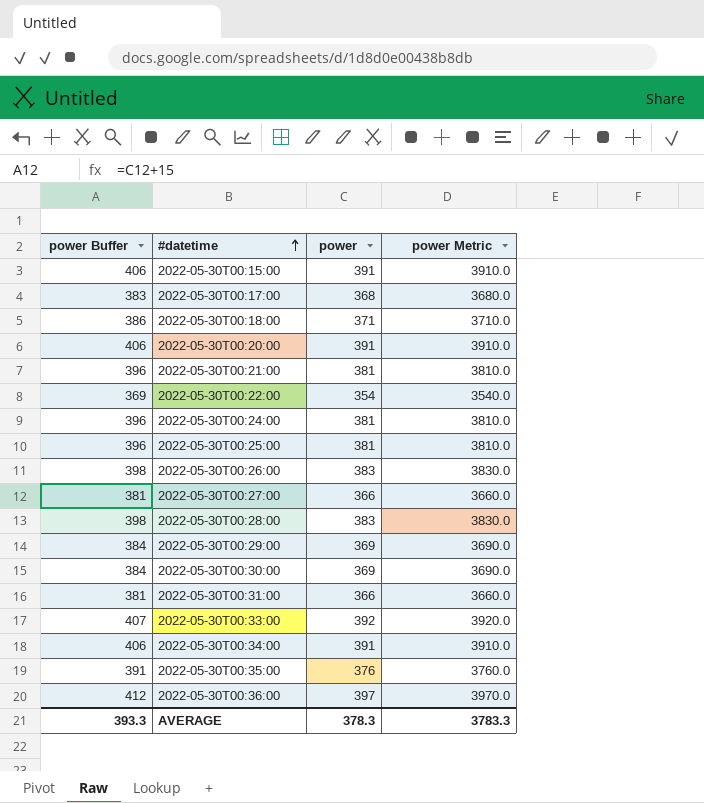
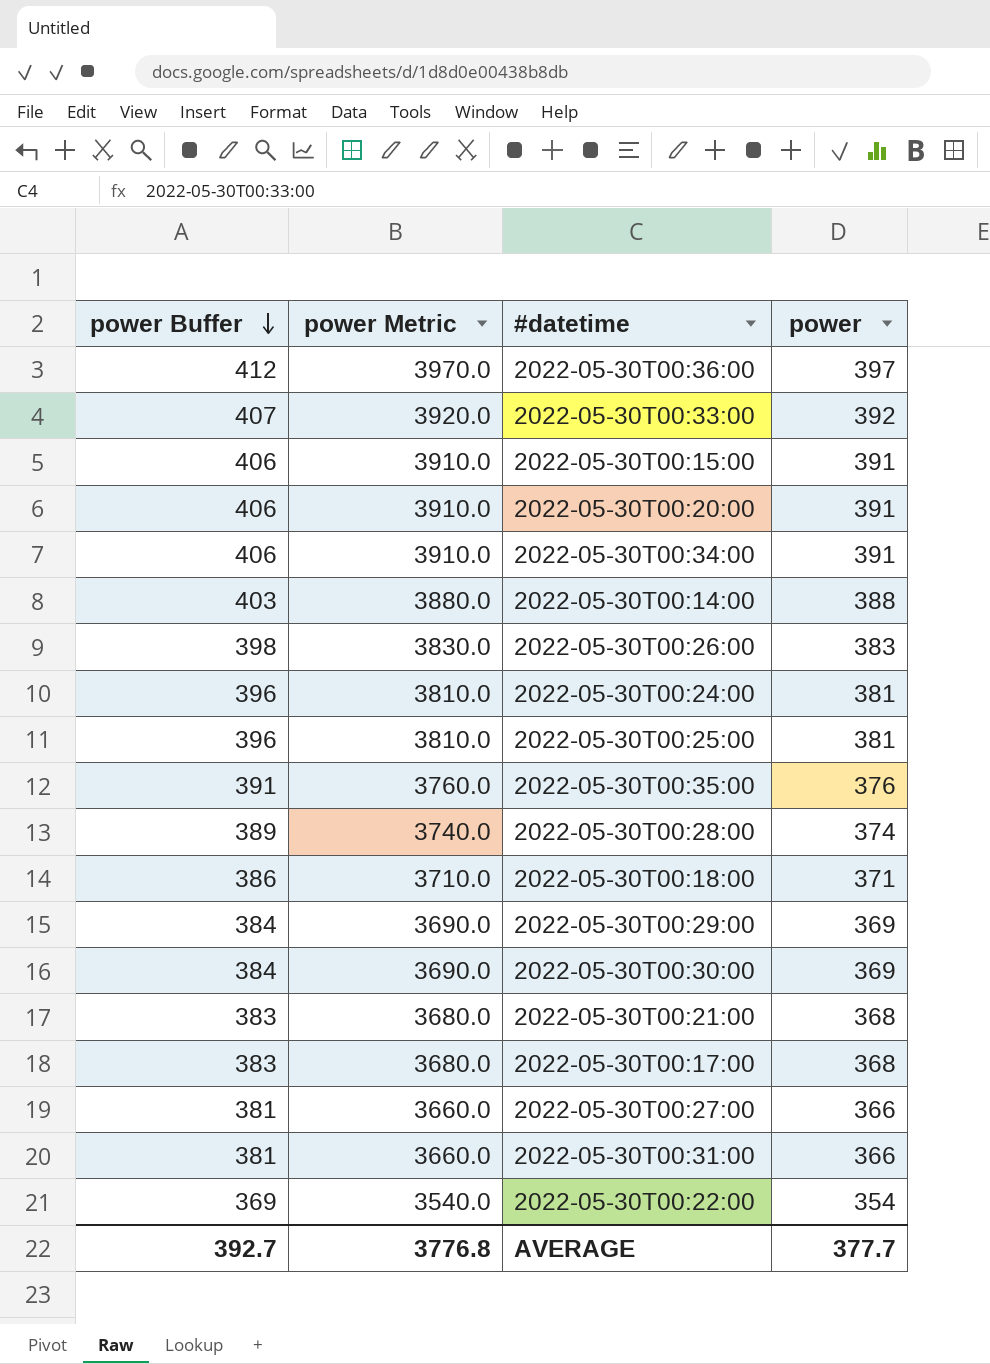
row order: #datetime ascending -> power Buffer descending
column power Metric | position: 4 -> 2
row 2022-05-30T00:14:00: none -> 403 | 3880.0 | 388
2022-05-30T00:28:00 | power Buffer: 398 -> 389
2022-05-30T00:28:00 | power Metric: 3830.0 -> 3740.0
2022-05-30T00:28:00 | power: 383 -> 374
2022-05-30T00:21:00 | power Buffer: 396 -> 383
2022-05-30T00:21:00 | power Metric: 3810.0 -> 3680.0
2022-05-30T00:21:00 | power: 381 -> 368
AVERAGE | power Buffer: 393.3 -> 392.7
AVERAGE | power Metric: 3783.3 -> 3776.8
AVERAGE | power: 378.3 -> 377.7

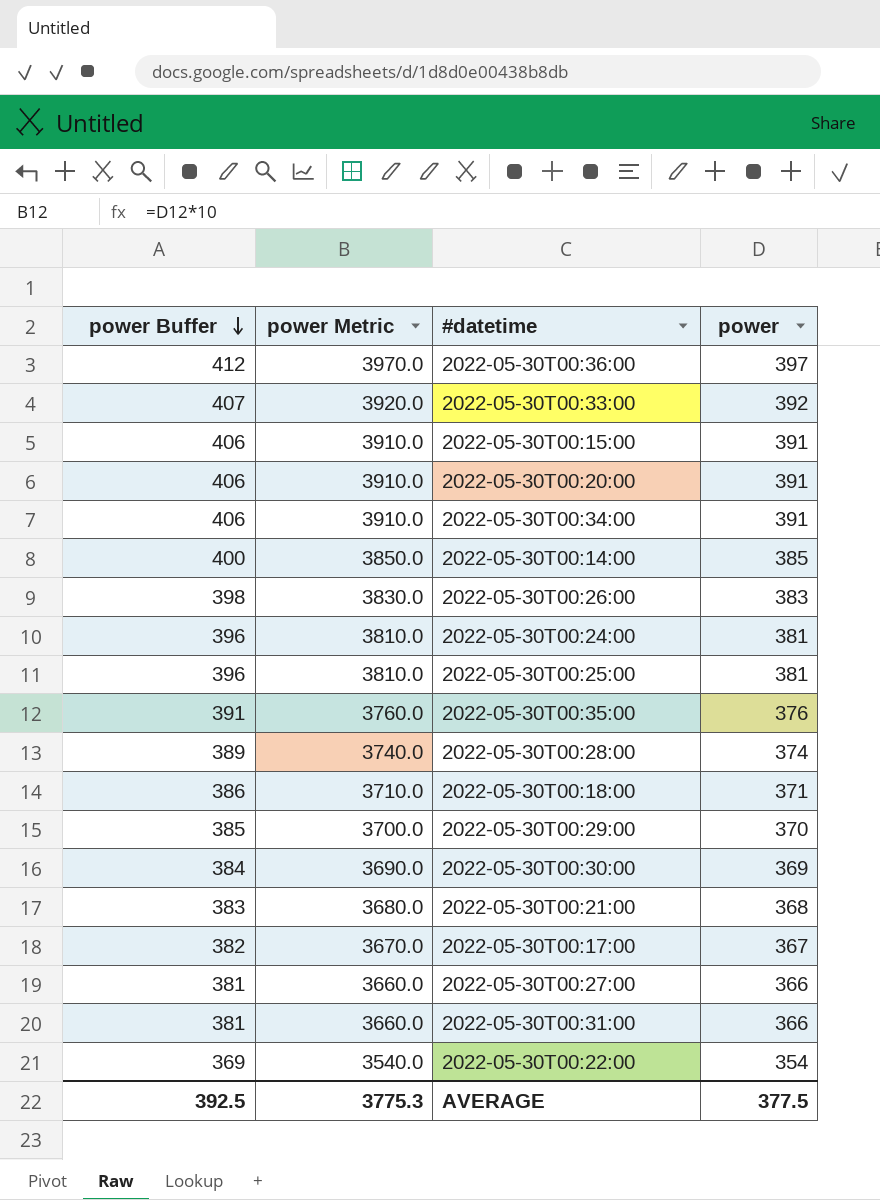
2022-05-30T00:14:00 | power Buffer: 403 -> 400
2022-05-30T00:14:00 | power Metric: 3880.0 -> 3850.0
2022-05-30T00:14:00 | power: 388 -> 385
2022-05-30T00:29:00 | power Buffer: 384 -> 385
2022-05-30T00:29:00 | power Metric: 3690.0 -> 3700.0
2022-05-30T00:29:00 | power: 369 -> 370
2022-05-30T00:17:00 | power Buffer: 383 -> 382
2022-05-30T00:17:00 | power Metric: 3680.0 -> 3670.0
2022-05-30T00:17:00 | power: 368 -> 367
AVERAGE | power Buffer: 392.7 -> 392.5
AVERAGE | power Metric: 3776.8 -> 3775.3
AVERAGE | power: 377.7 -> 377.5

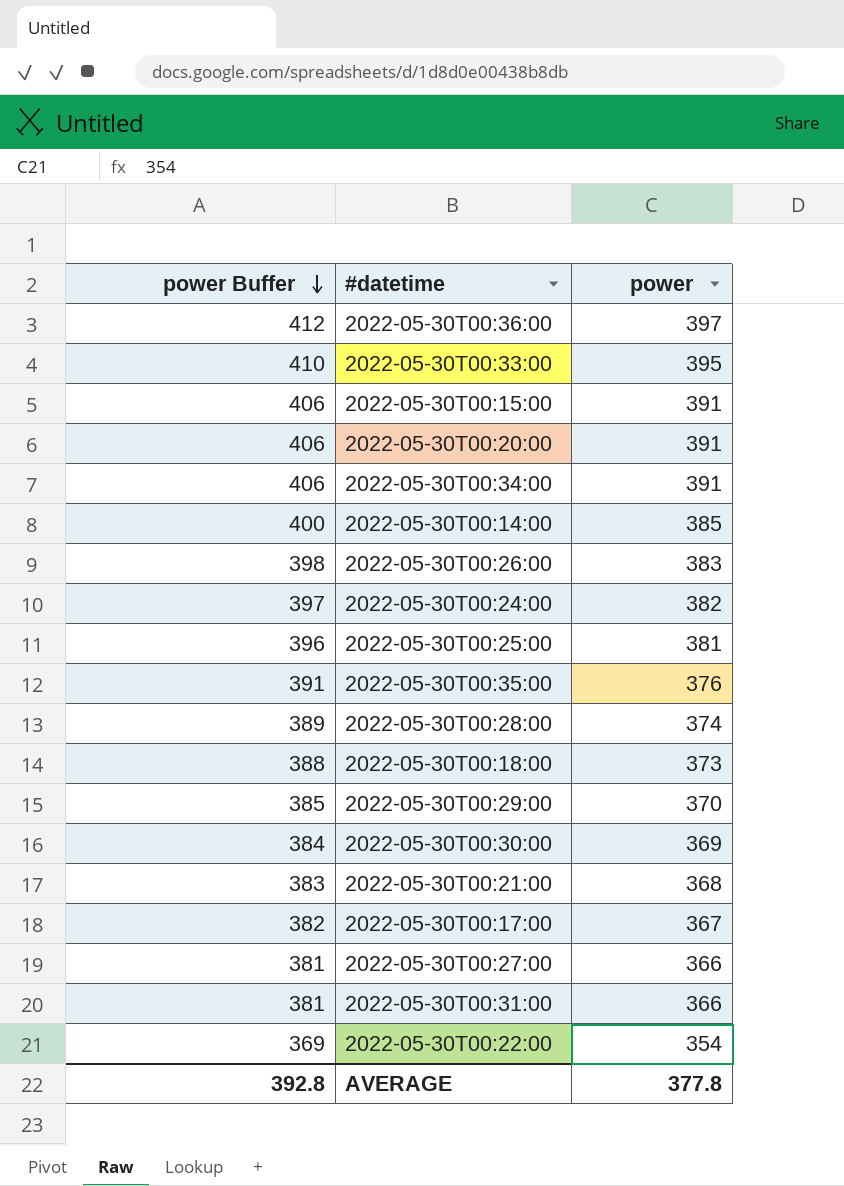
column power Metric | formula: [power] * 10 -> none
2022-05-30T00:33:00 | power Buffer: 407 -> 410
2022-05-30T00:33:00 | power: 392 -> 395
2022-05-30T00:24:00 | power Buffer: 396 -> 397
2022-05-30T00:24:00 | power: 381 -> 382
2022-05-30T00:18:00 | power Buffer: 386 -> 388
2022-05-30T00:18:00 | power: 371 -> 373
AVERAGE | power Buffer: 392.5 -> 392.8
AVERAGE | power: 377.5 -> 377.8

